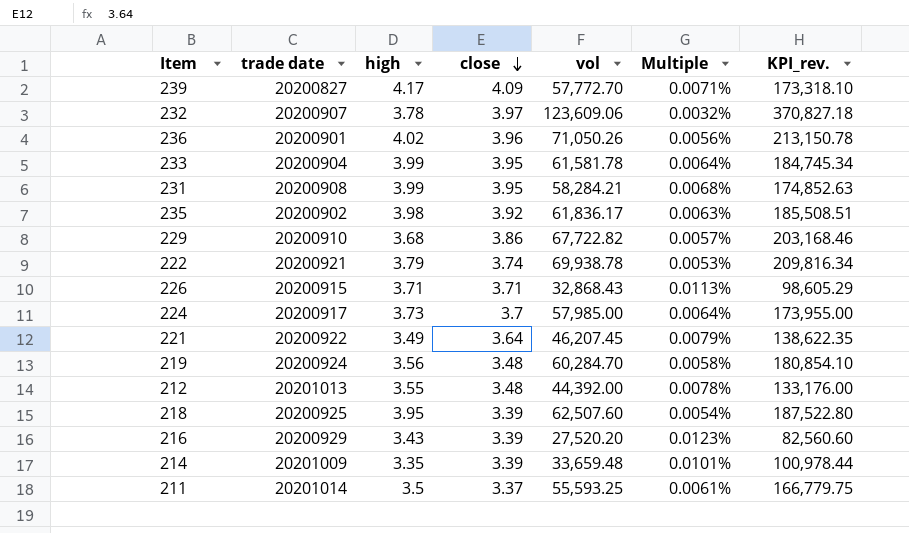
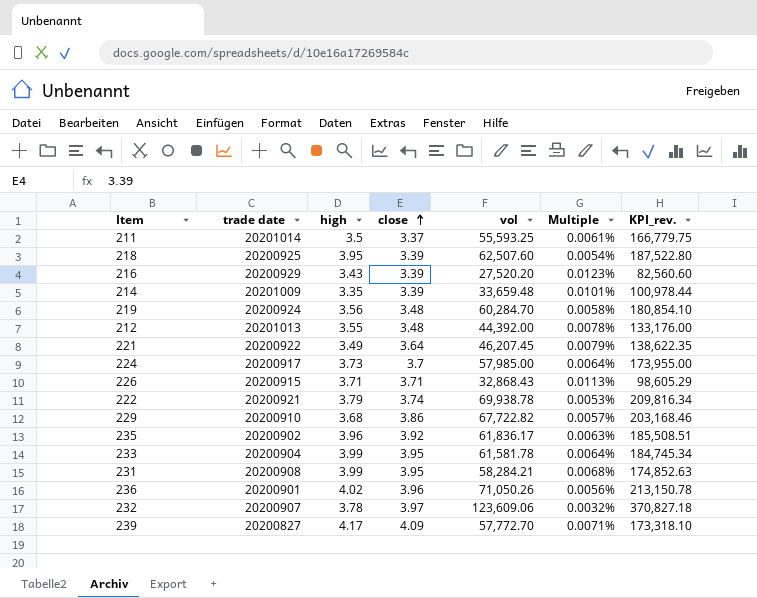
row order: close descending -> close ascending
235 | high: 3.98 -> 3.96

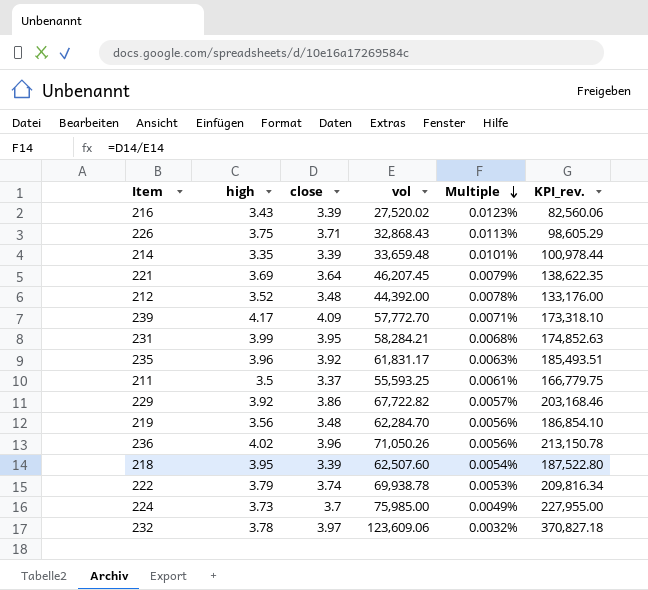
row order: close ascending -> Multiple descending
column trade date | position: 2 -> none
row 233: 20200904 | 3.99 | 3.95 | 61,581.78 | 0.0064% | 184,745.34 -> none
216 | vol: 27,520.20 -> 27,520.02
216 | KPI_rev.: 82,560.60 -> 82,560.06
226 | high: 3.71 -> 3.75
221 | high: 3.49 -> 3.69
212 | high: 3.55 -> 3.52
235 | vol: 61,836.17 -> 61,831.17
235 | KPI_rev.: 185,508.51 -> 185,493.51
229 | high: 3.68 -> 3.92
219 | vol: 60,284.70 -> 62,284.70
219 | Multiple: 0.0058% -> 0.0056%
219 | KPI_rev.: 180,854.10 -> 186,854.10
224 | vol: 57,985.00 -> 75,985.00
224 | Multiple: 0.0064% -> 0.0049%
224 | KPI_rev.: 173,955.00 -> 227,955.00

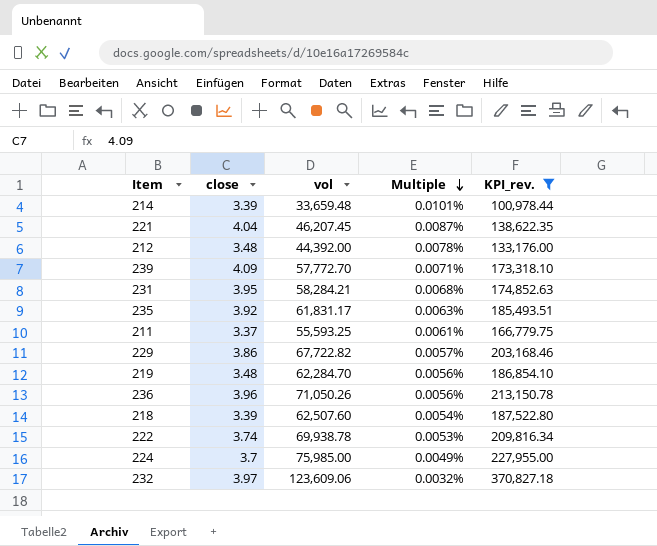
filter: none -> KPI_rev. >= 100,978.44
column high | position: 2 -> none
221 | close: 3.64 -> 4.04
221 | Multiple: 0.0079% -> 0.0087%

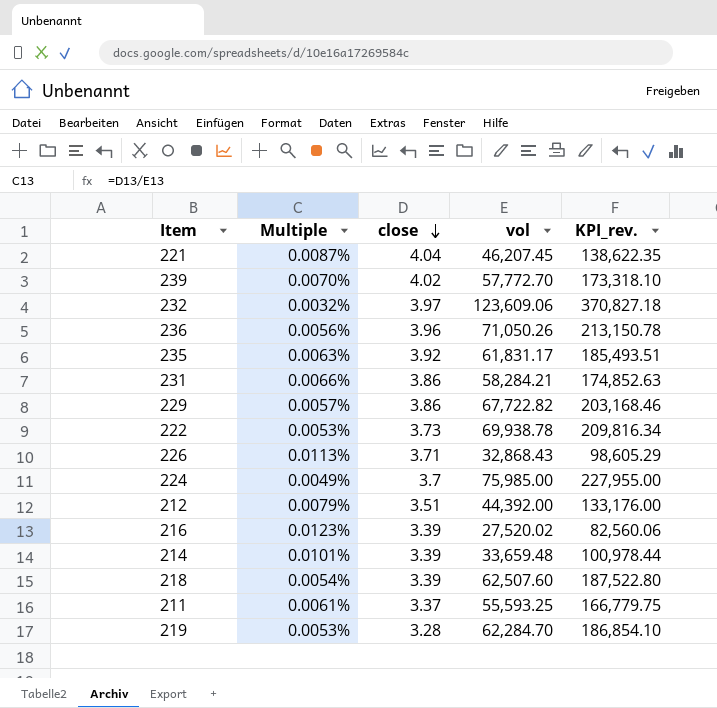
filter: KPI_rev. >= 100,978.44 -> none
row order: Multiple descending -> close descending
column Multiple | position: 4 -> 2
239 | Multiple: 0.0071% -> 0.0070%
239 | close: 4.09 -> 4.02
231 | Multiple: 0.0068% -> 0.0066%
231 | close: 3.95 -> 3.86
222 | close: 3.74 -> 3.73
212 | Multiple: 0.0078% -> 0.0079%
212 | close: 3.48 -> 3.51
219 | Multiple: 0.0056% -> 0.0053%
219 | close: 3.48 -> 3.28

